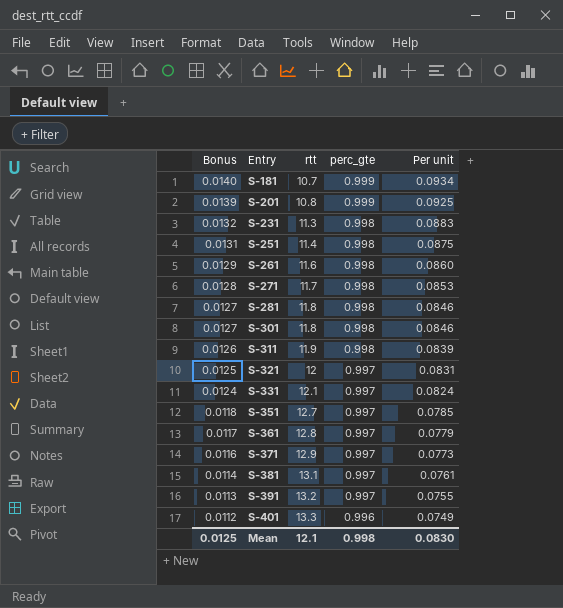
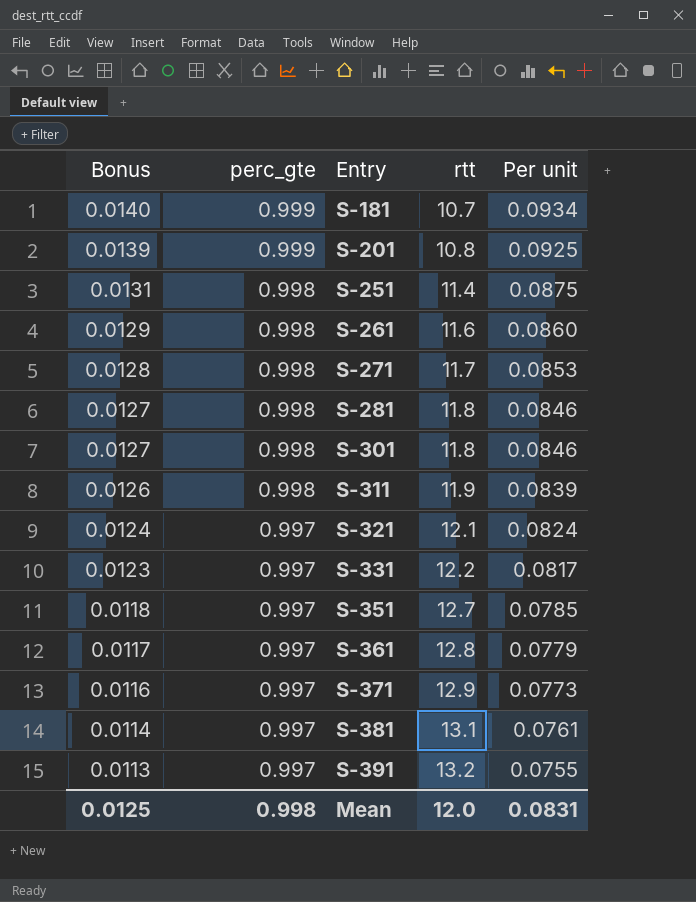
column perc_gte | position: 4 -> 2
row S-231: 0.0132 | 11.3 | 0.998 | 0.0883 -> none
row S-401: 0.0112 | 13.3 | 0.996 | 0.0749 -> none
S-321 | Bonus: 0.0125 -> 0.0124
S-321 | rtt: 12 -> 12.1
S-321 | Per unit: 0.0831 -> 0.0824
S-331 | Bonus: 0.0124 -> 0.0123
S-331 | rtt: 12.1 -> 12.2
S-331 | Per unit: 0.0824 -> 0.0817
Mean | rtt: 12.1 -> 12.0
Mean | Per unit: 0.0830 -> 0.0831

